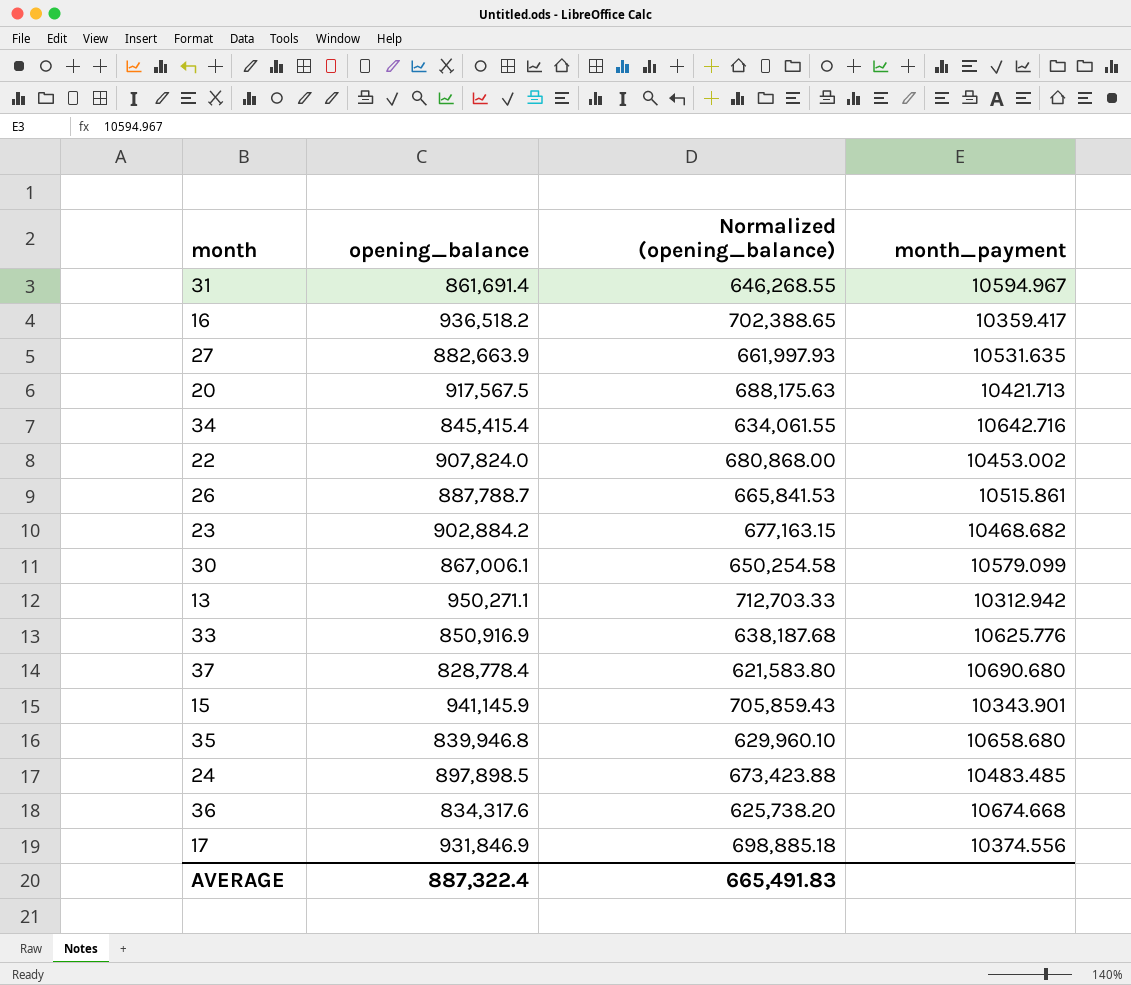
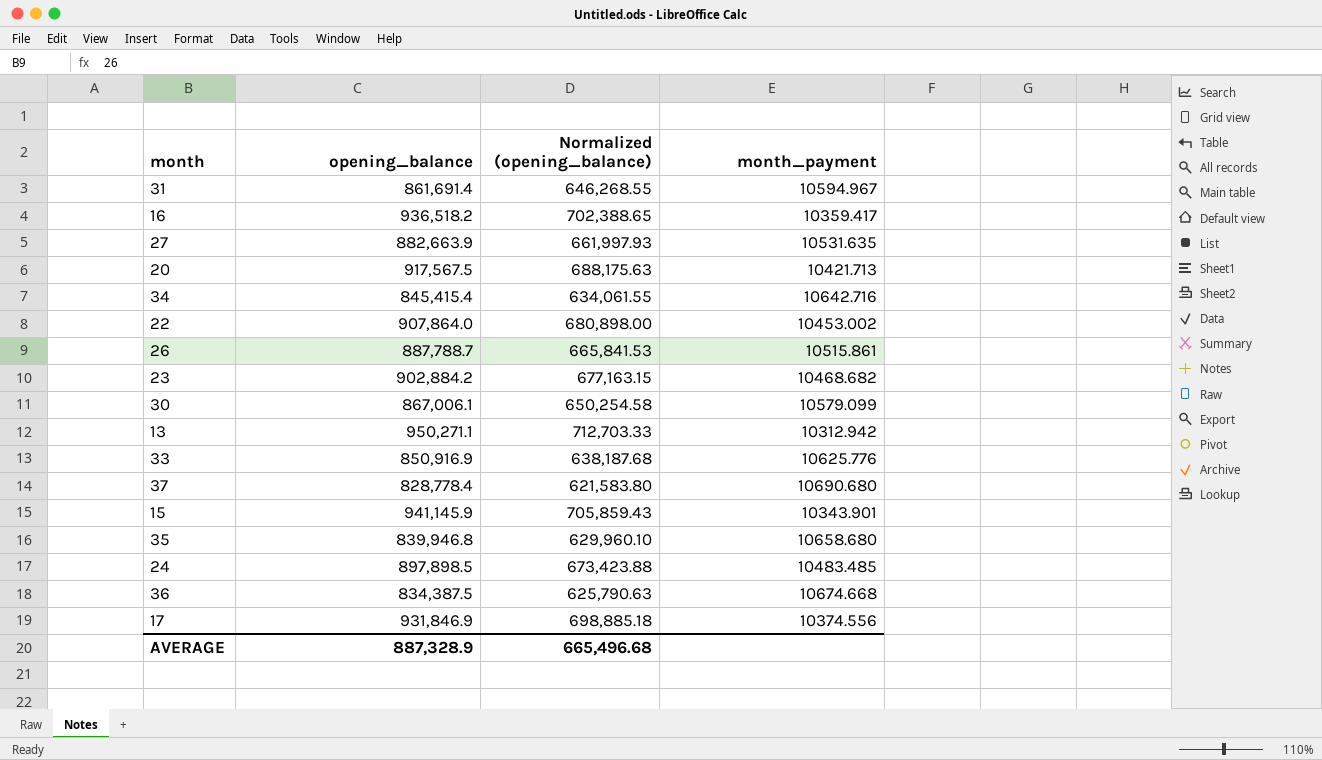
22 | opening_balance: 907,824.0 -> 907,864.0
22 | Normalized (opening_balance): 680,868.00 -> 680,898.00
36 | opening_balance: 834,317.6 -> 834,387.5
36 | Normalized (opening_balance): 625,738.20 -> 625,790.63
AVERAGE | opening_balance: 887,322.4 -> 887,328.9
AVERAGE | Normalized (opening_balance): 665,491.83 -> 665,496.68

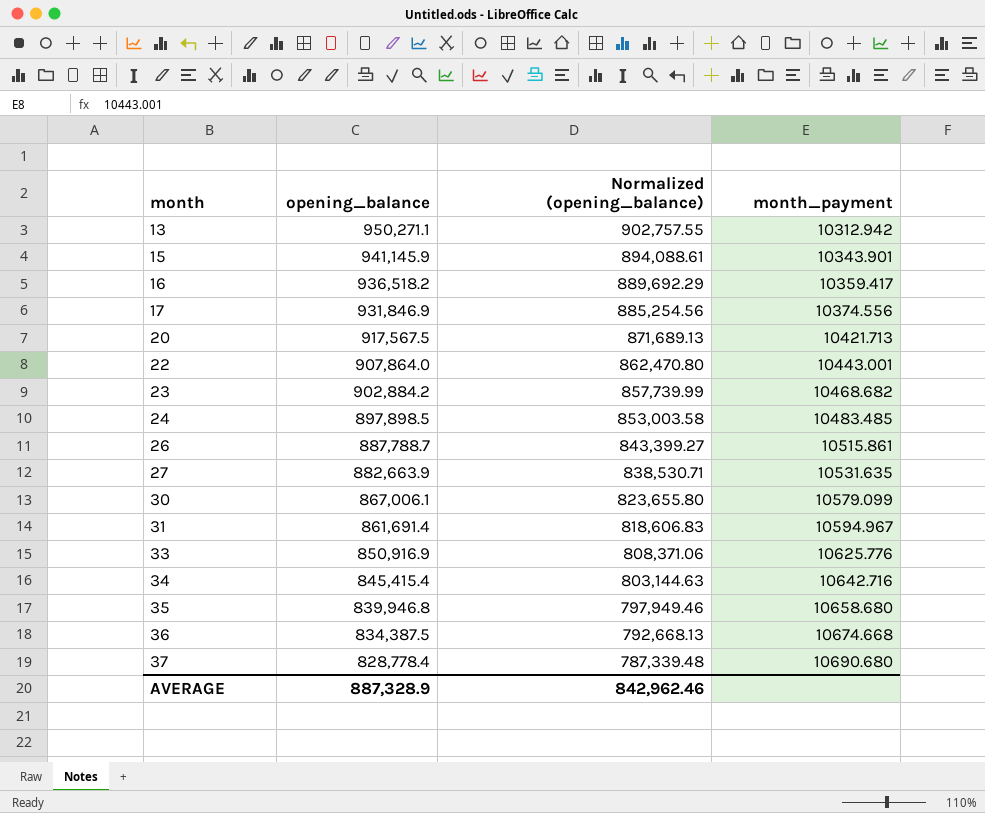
row order: none -> month ascending
column Normalized (opening_balance) | formula: [opening_balance] * 0.75 -> [opening_balance] * 0.95
22 | month_payment: 10453.002 -> 10443.001
AVERAGE | Normalized (opening_balance): 665,496.68 -> 842,962.46

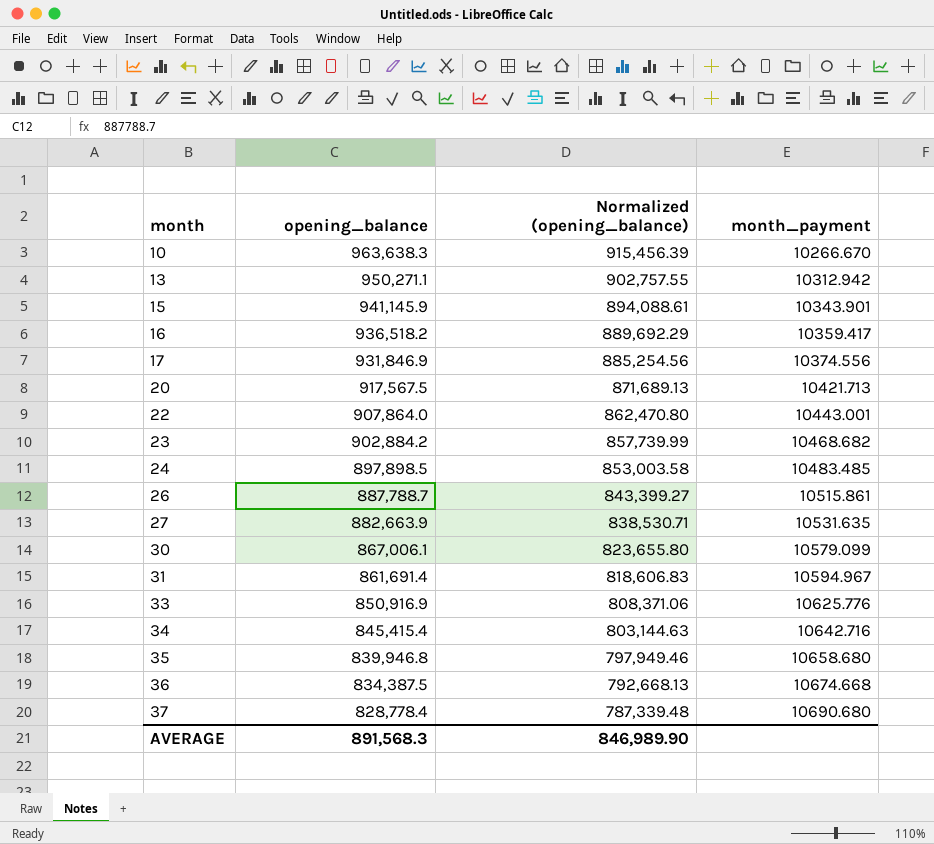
row 10: none -> 963,638.3 | 915,456.39 | 10266.670
AVERAGE | opening_balance: 887,328.9 -> 891,568.3
AVERAGE | Normalized (opening_balance): 842,962.46 -> 846,989.90

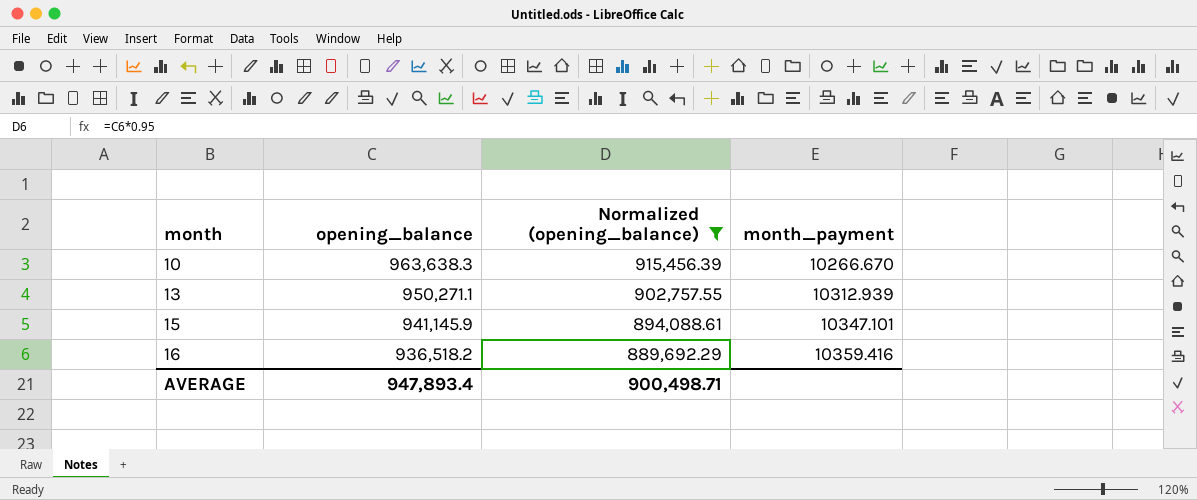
filter: none -> Normalized (opening_balance) >= 889,692.29
13 | month_payment: 10312.942 -> 10312.939
15 | month_payment: 10343.901 -> 10347.101
16 | month_payment: 10359.417 -> 10359.416
AVERAGE | opening_balance: 891,568.3 -> 947,893.4
AVERAGE | Normalized (opening_balance): 846,989.90 -> 900,498.71

